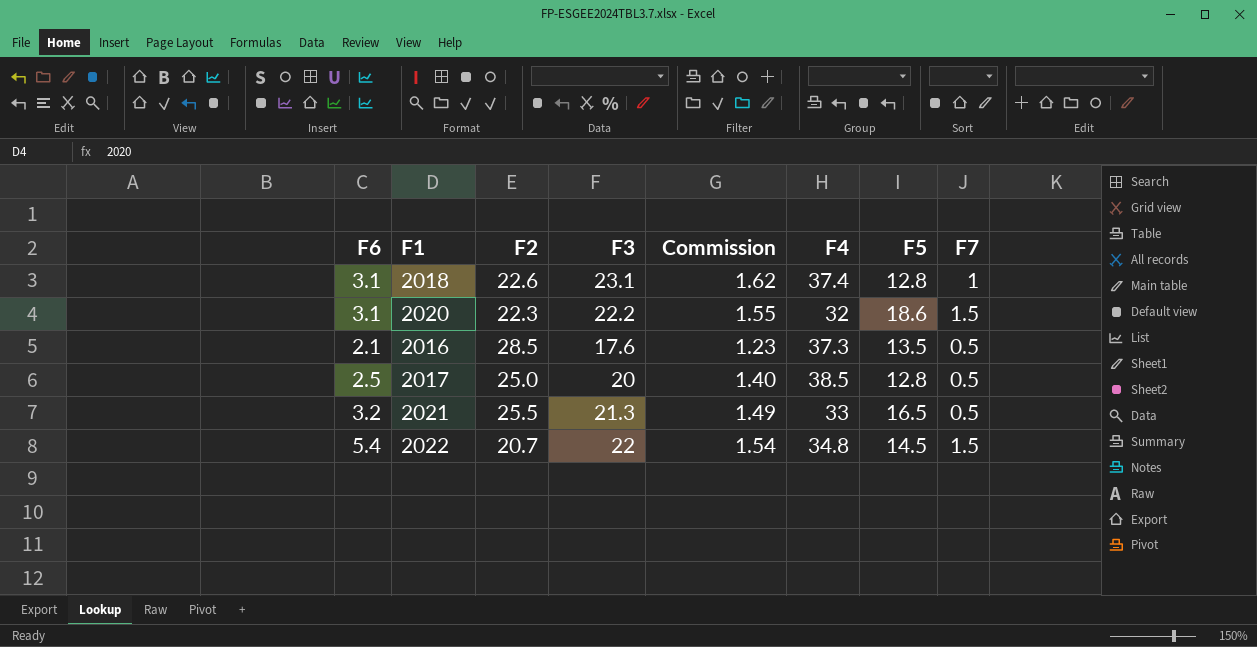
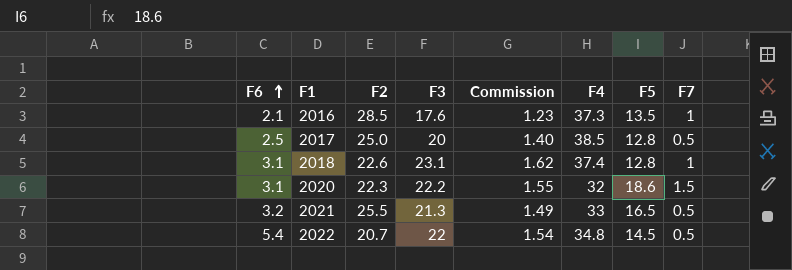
row order: none -> F6 ascending
2016 | F7: 0.5 -> 1
2022 | F7: 1.5 -> 0.5

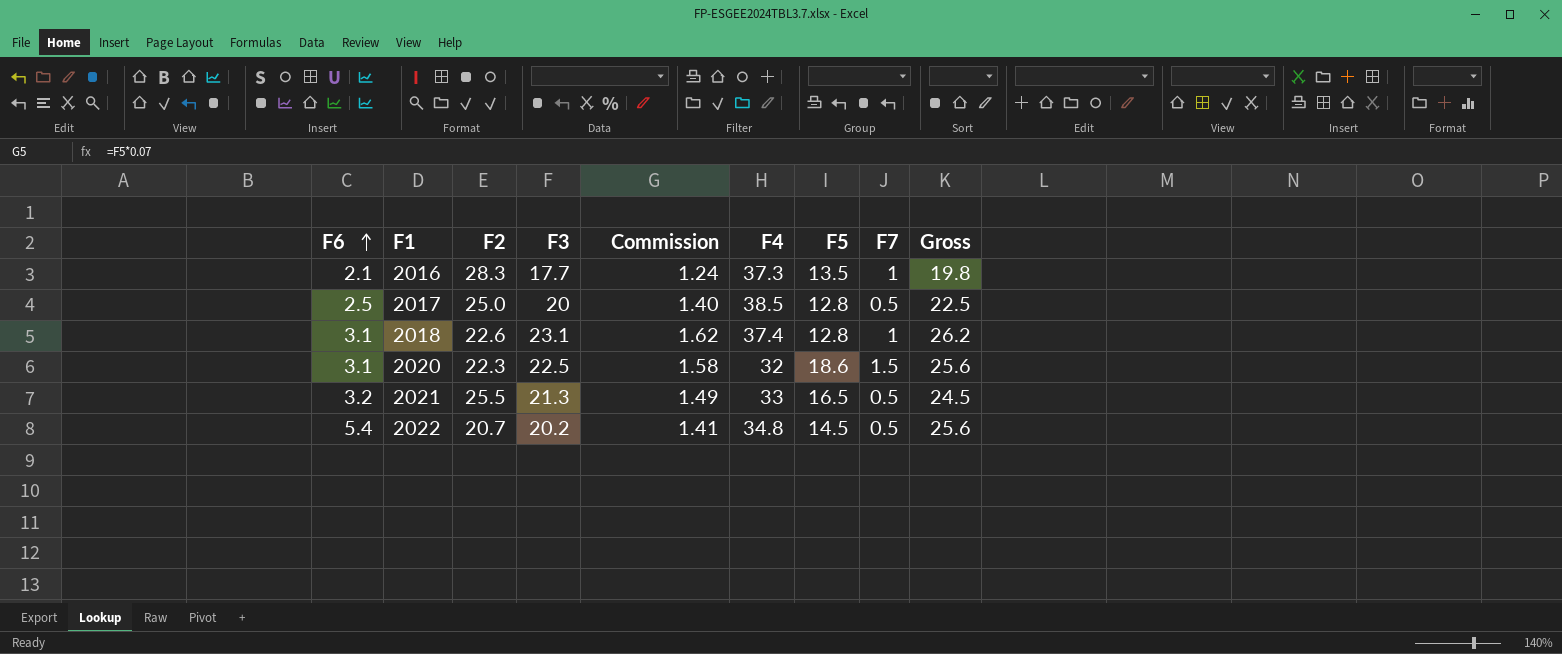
column Gross | formula: none -> [F6] + [F3]
2016 | F2: 28.5 -> 28.3
2016 | F3: 17.6 -> 17.7
2016 | Commission: 1.23 -> 1.24
2020 | F3: 22.2 -> 22.5
2020 | Commission: 1.55 -> 1.58
2022 | F3: 22 -> 20.2
2022 | Commission: 1.54 -> 1.41

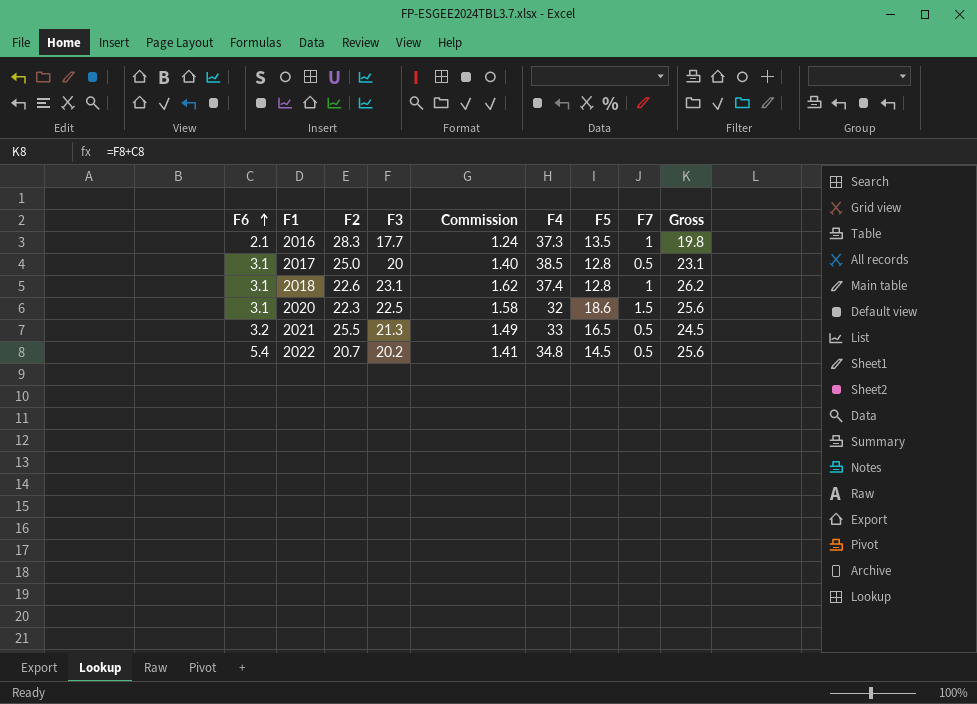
2017 | F6: 2.5 -> 3.1
2017 | Gross: 22.5 -> 23.1

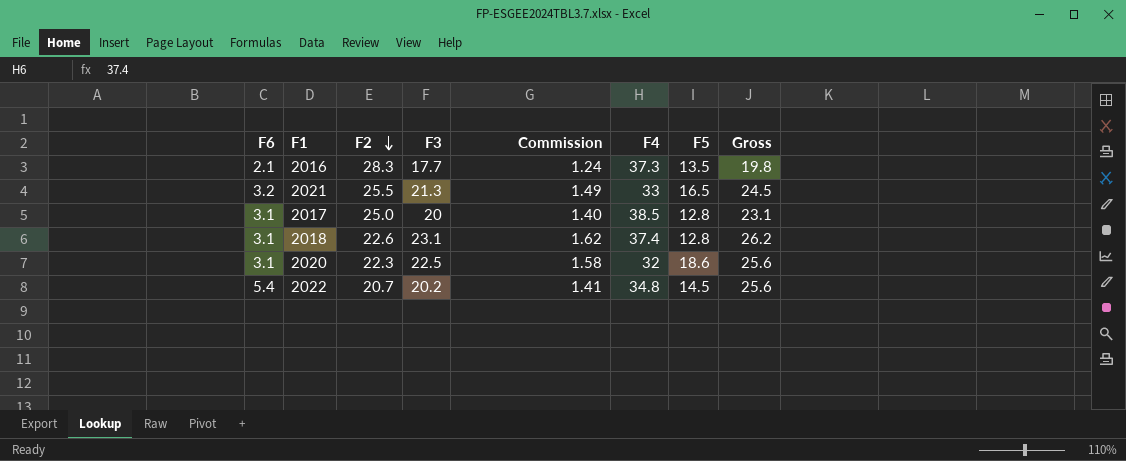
row order: F6 ascending -> F2 descending
column F7 | position: 8 -> none

